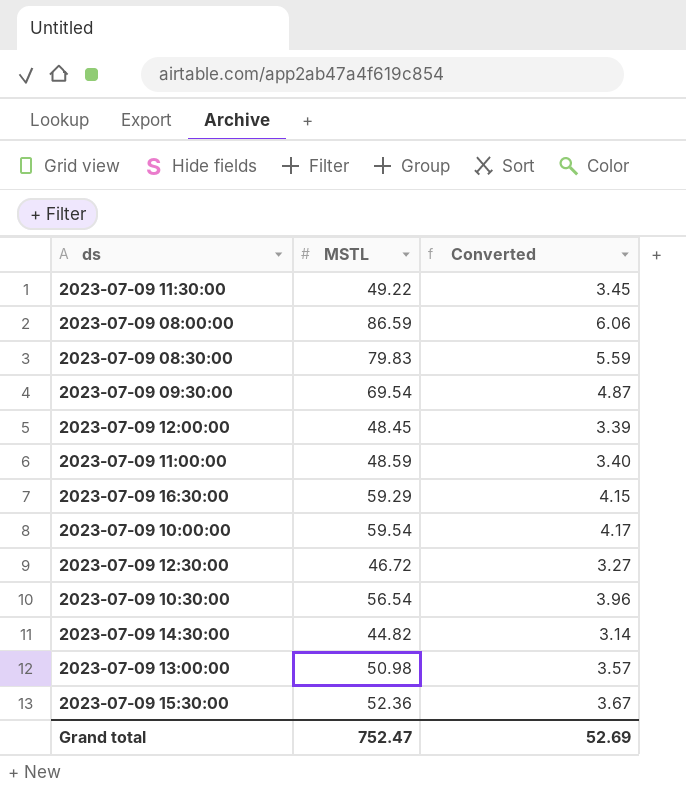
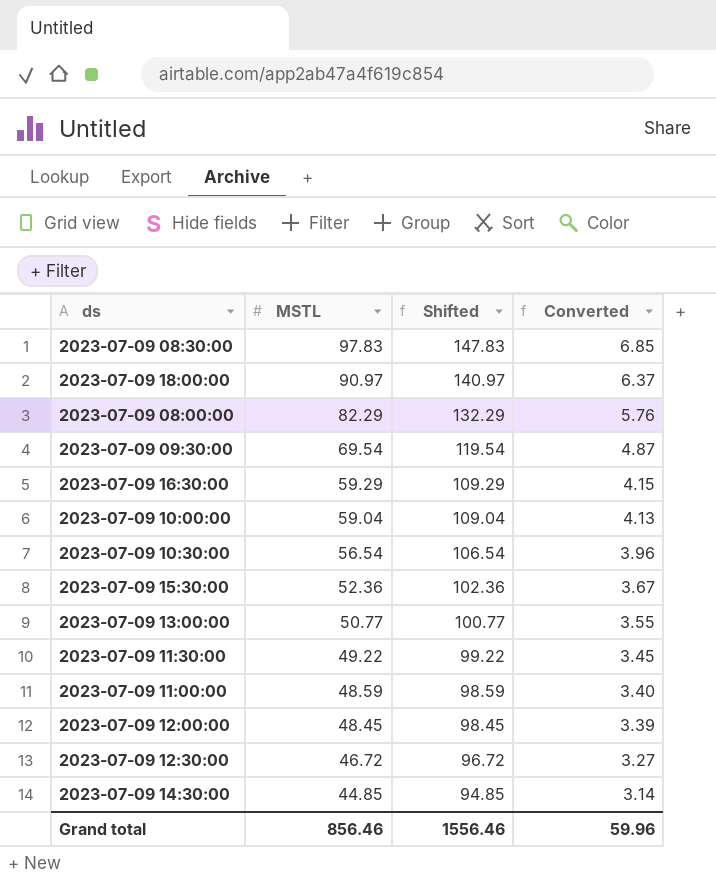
row order: none -> MSTL descending
column Shifted | formula: none -> [MSTL] + 50
2023-07-09 08:30:00 | MSTL: 79.83 -> 97.83
2023-07-09 08:30:00 | Converted: 5.59 -> 6.85
row 2023-07-09 18:00:00: none -> 90.97 | 140.97 | 6.37
2023-07-09 08:00:00 | MSTL: 86.59 -> 82.29
2023-07-09 08:00:00 | Converted: 6.06 -> 5.76
2023-07-09 10:00:00 | MSTL: 59.54 -> 59.04
2023-07-09 10:00:00 | Converted: 4.17 -> 4.13
2023-07-09 13:00:00 | MSTL: 50.98 -> 50.77
2023-07-09 13:00:00 | Converted: 3.57 -> 3.55
2023-07-09 14:30:00 | MSTL: 44.82 -> 44.85
Grand total | MSTL: 752.47 -> 856.46
Grand total | Converted: 52.69 -> 59.96

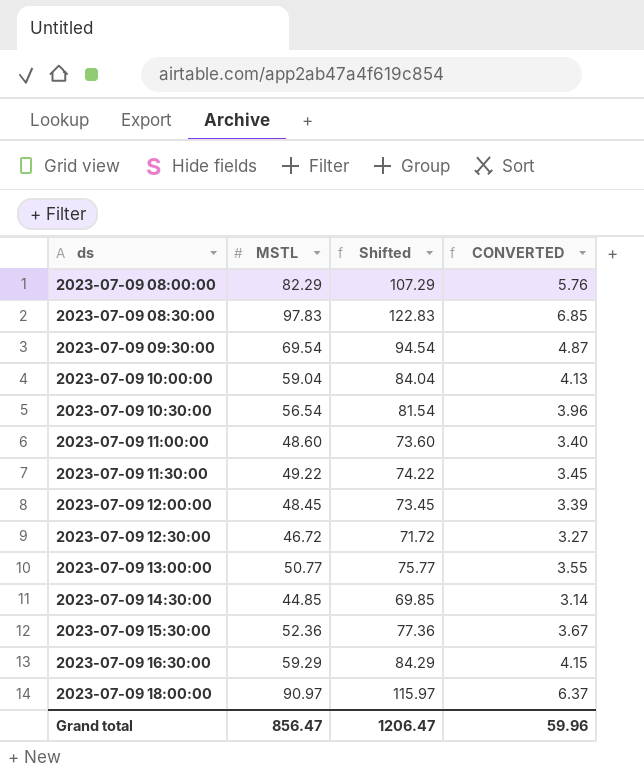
row order: MSTL descending -> ds ascending
column Shifted | formula: [MSTL] + 50 -> [MSTL] + 25
column name: Converted -> CONVERTED
2023-07-09 11:00:00 | MSTL: 48.59 -> 48.60
Grand total | MSTL: 856.46 -> 856.47
Grand total | Shifted: 1556.46 -> 1206.47

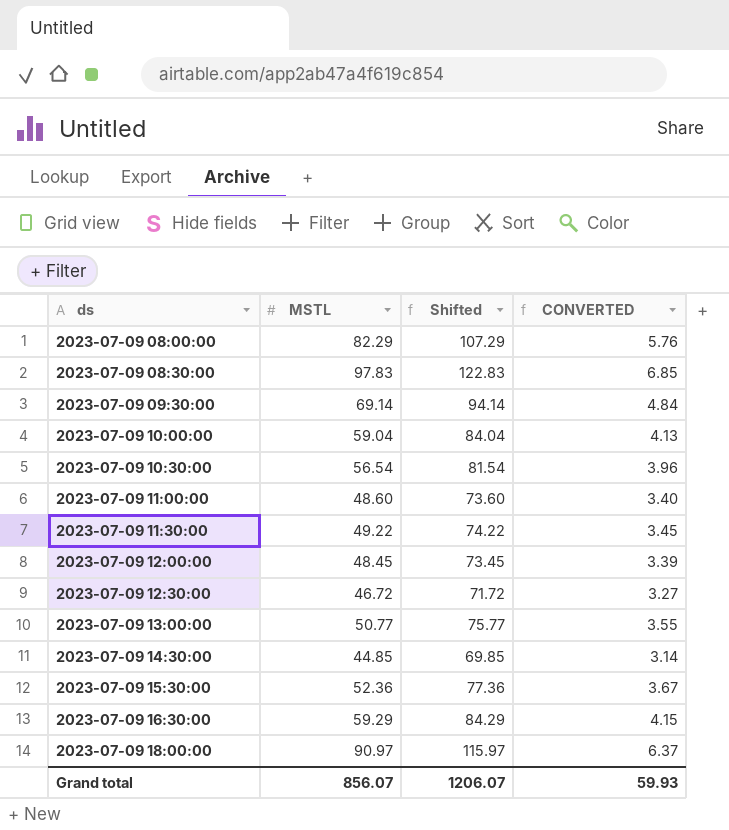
2023-07-09 09:30:00 | MSTL: 69.54 -> 69.14
2023-07-09 09:30:00 | Shifted: 94.54 -> 94.14
2023-07-09 09:30:00 | CONVERTED: 4.87 -> 4.84
Grand total | MSTL: 856.47 -> 856.07
Grand total | Shifted: 1206.47 -> 1206.07
Grand total | CONVERTED: 59.96 -> 59.93

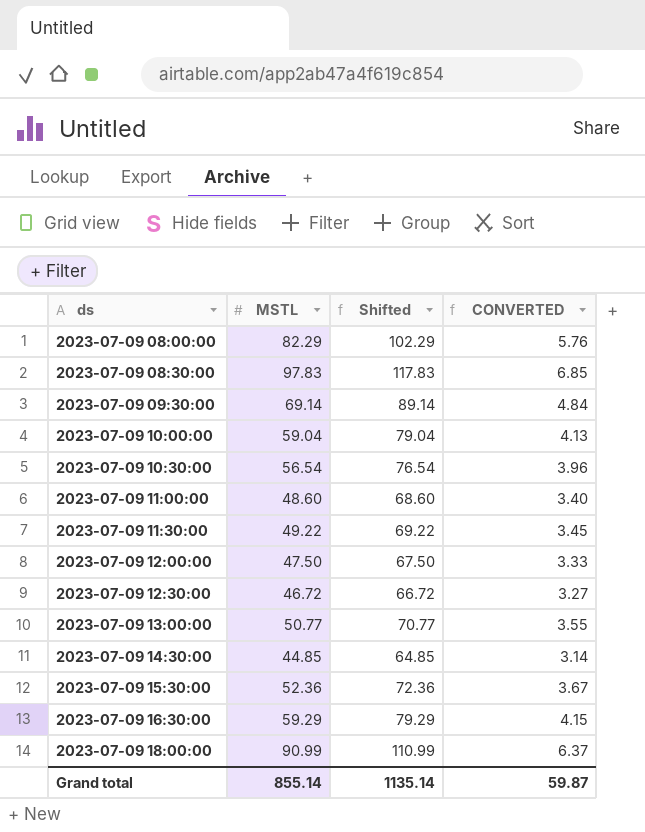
column Shifted | formula: [MSTL] + 25 -> [MSTL] + 20
2023-07-09 12:00:00 | MSTL: 48.45 -> 47.50
2023-07-09 12:00:00 | CONVERTED: 3.39 -> 3.33
2023-07-09 18:00:00 | MSTL: 90.97 -> 90.99
Grand total | MSTL: 856.07 -> 855.14
Grand total | Shifted: 1206.07 -> 1135.14
Grand total | CONVERTED: 59.93 -> 59.87

